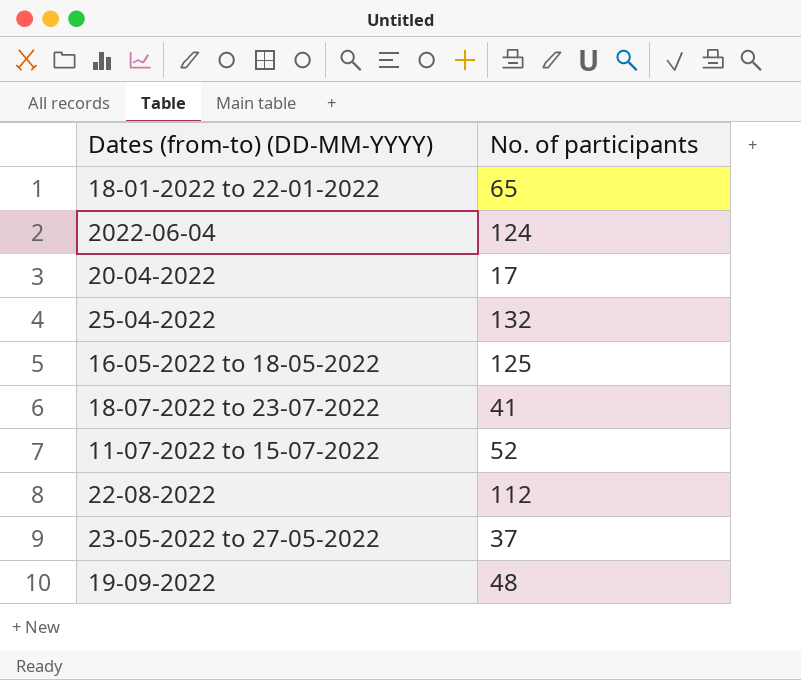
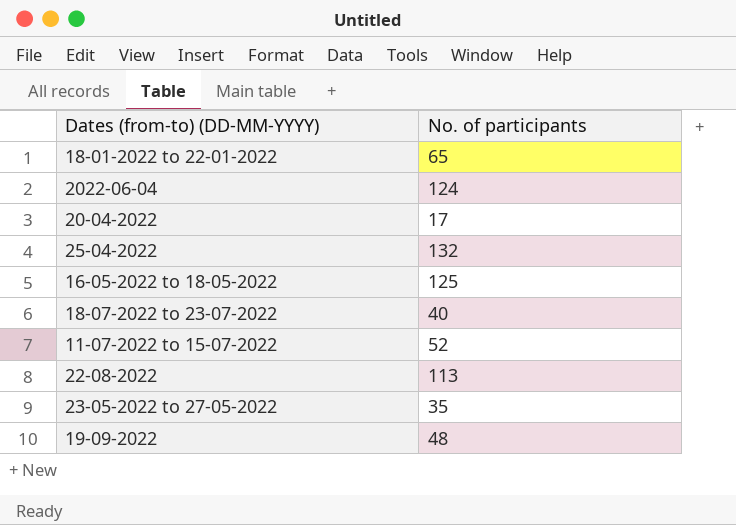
18-07-2022 to 23-07-2022 | No. of participants: 41 -> 40
22-08-2022 | No. of participants: 112 -> 113
23-05-2022 to 27-05-2022 | No. of participants: 37 -> 35

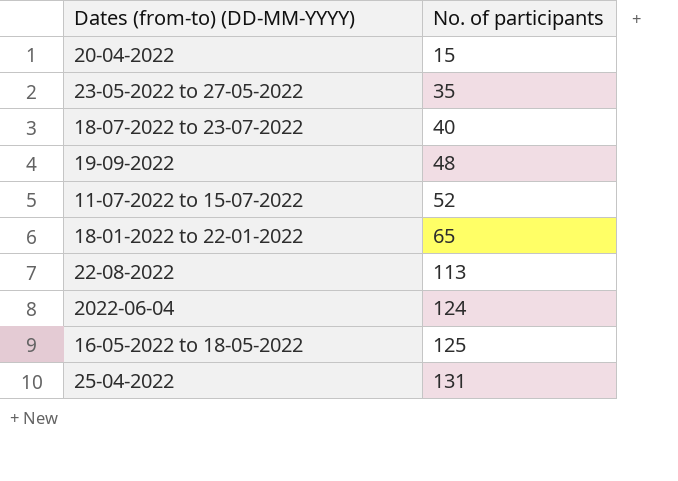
row order: none -> No. of participants ascending
20-04-2022 | No. of participants: 17 -> 15
25-04-2022 | No. of participants: 132 -> 131

